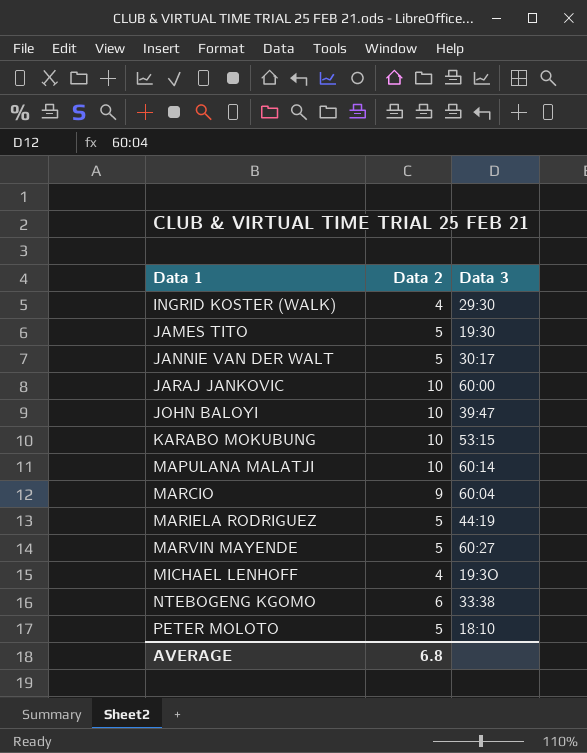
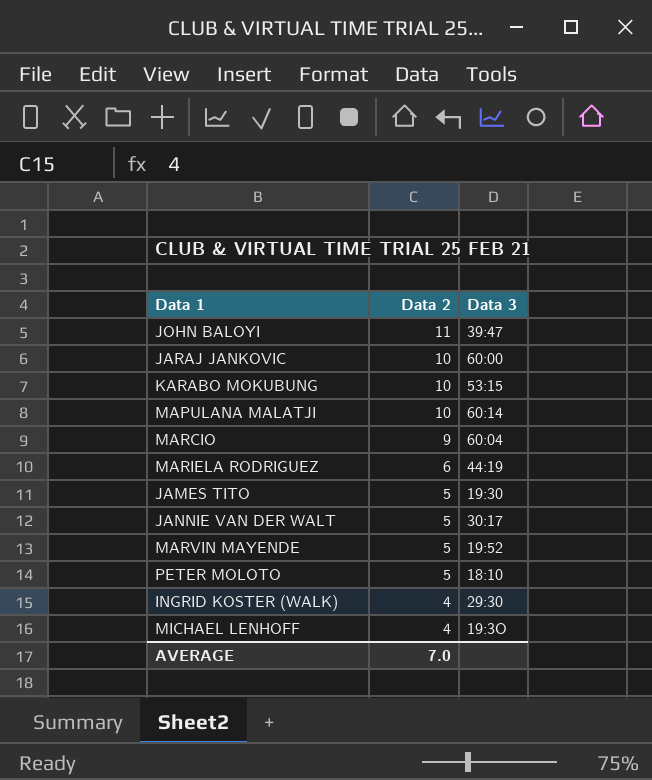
row order: Data 1 ascending -> Data 2 descending
row NTEBOGENG KGOMO: 6 | 33:38 -> none
JOHN BALOYI | Data 2: 10 -> 11
MARIELA RODRIGUEZ | Data 2: 5 -> 6
MARVIN MAYENDE | Data 3: 60:27 -> 19:52
AVERAGE | Data 2: 6.8 -> 7.0

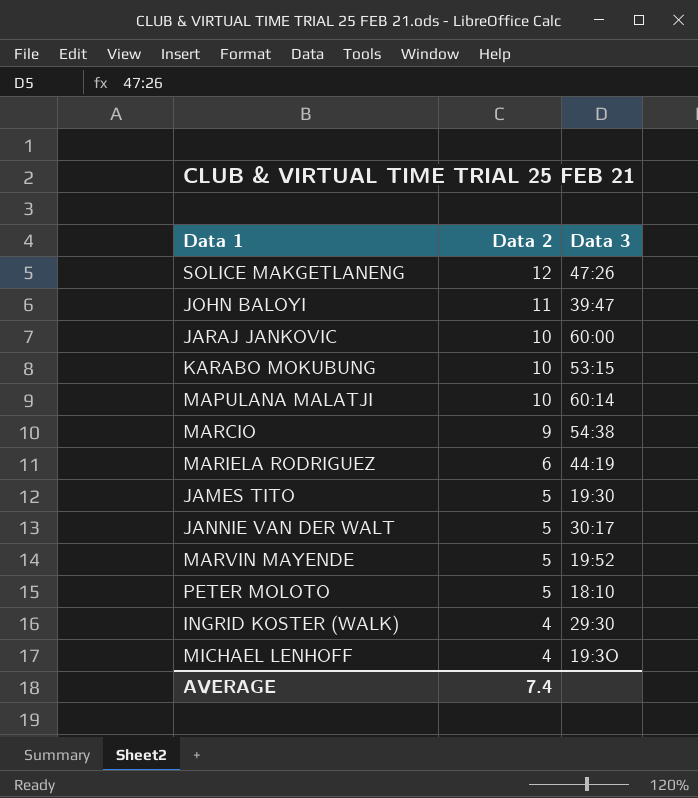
row SOLICE MAKGETLANENG: none -> 12 | 47:26
MARCIO | Data 3: 60:04 -> 54:38
AVERAGE | Data 2: 7.0 -> 7.4

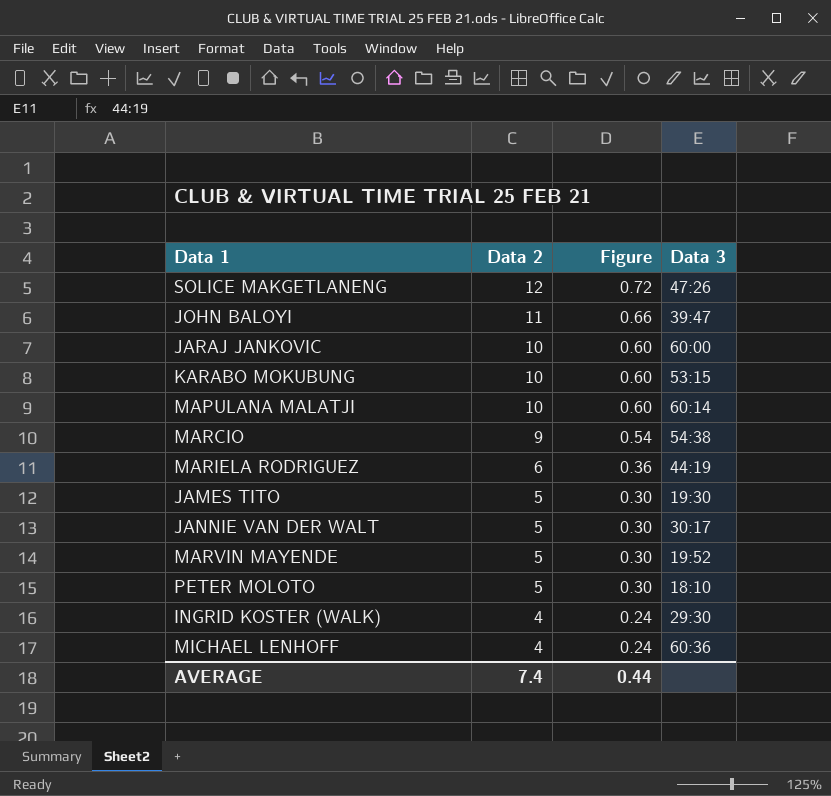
column Figure | formula: none -> [Data 2] * 0.06
MICHAEL LENHOFF | Data 3: 19:3O -> 60:36

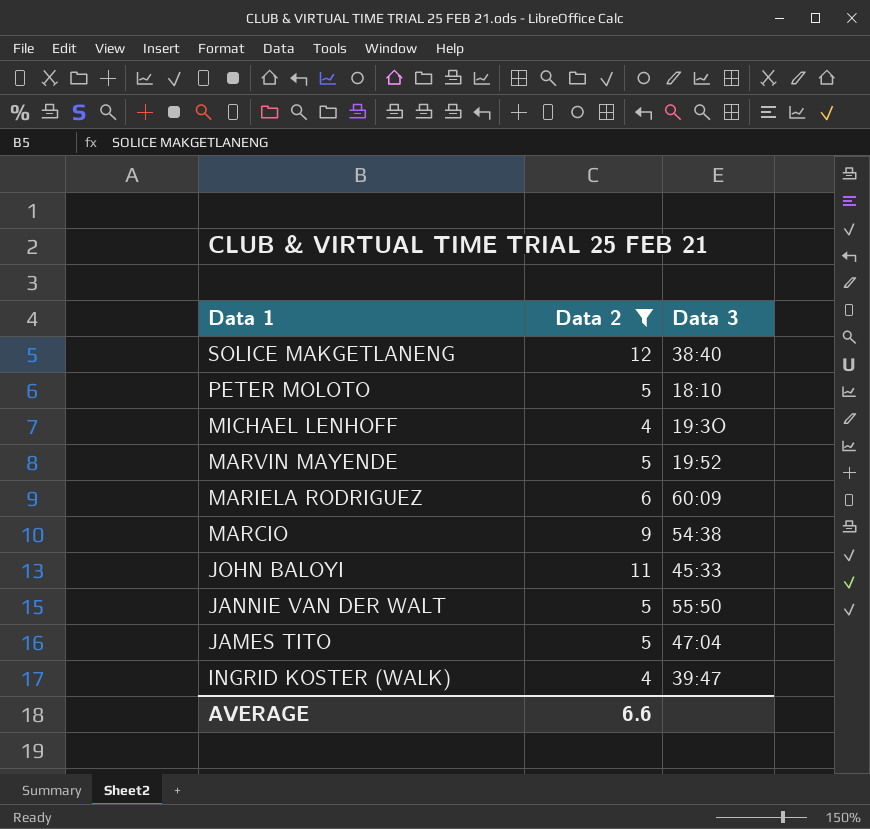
filter: none -> Data 2 != 10
row order: Data 2 descending -> Data 1 descending
column Figure | formula: [Data 2] * 0.06 -> none
SOLICE MAKGETLANENG | Data 3: 47:26 -> 38:40
MICHAEL LENHOFF | Data 3: 60:36 -> 19:3O
MARIELA RODRIGUEZ | Data 3: 44:19 -> 60:09
JOHN BALOYI | Data 3: 39:47 -> 45:33
JANNIE VAN DER WALT | Data 3: 30:17 -> 55:50
JAMES TITO | Data 3: 19:30 -> 47:04
INGRID KOSTER (WALK) | Data 3: 29:30 -> 39:47
AVERAGE | Data 2: 7.4 -> 6.6

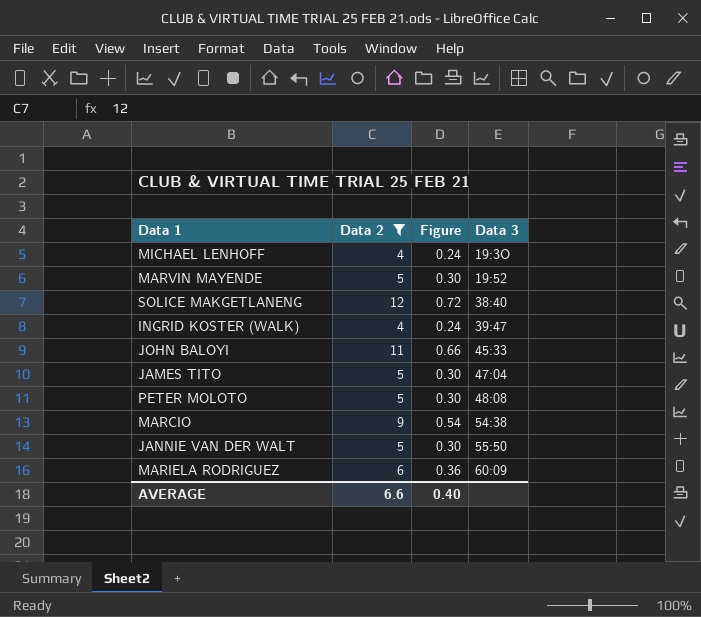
row order: Data 1 descending -> Data 3 ascending
column Figure | formula: none -> [Data 2] * 0.06
PETER MOLOTO | Data 3: 18:10 -> 48:08

